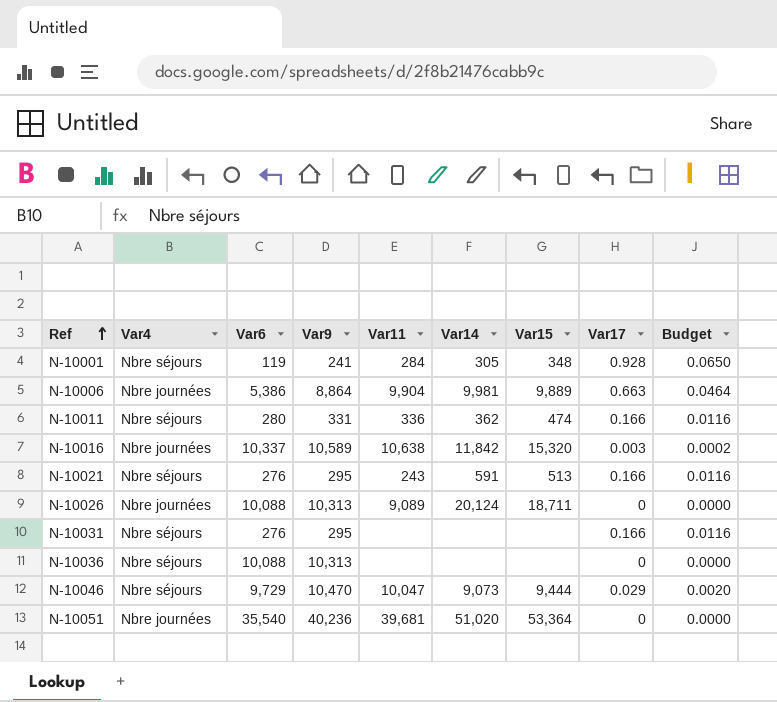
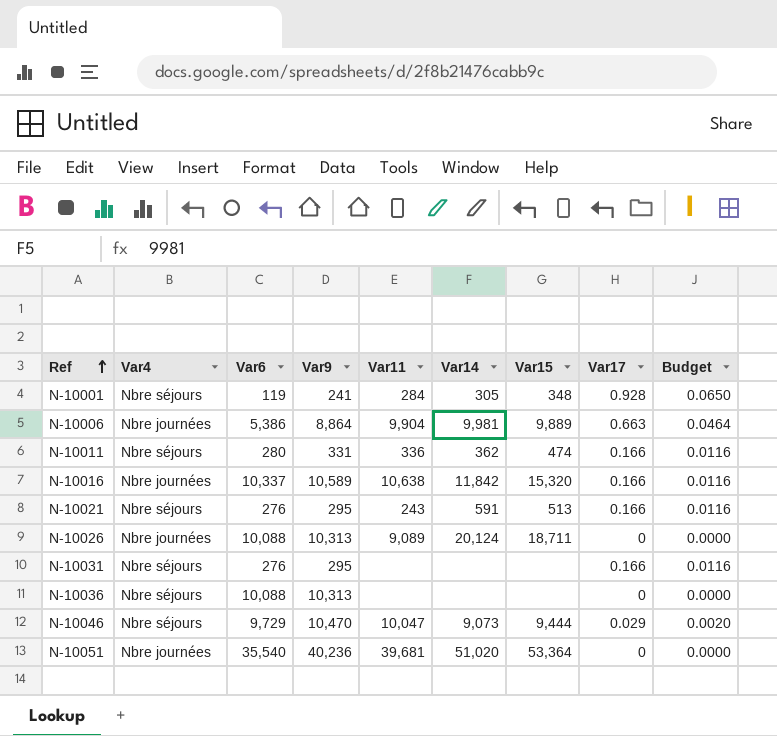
N-10016 | Var17: 0.003 -> 0.166
N-10016 | Budget: 0.0002 -> 0.0116

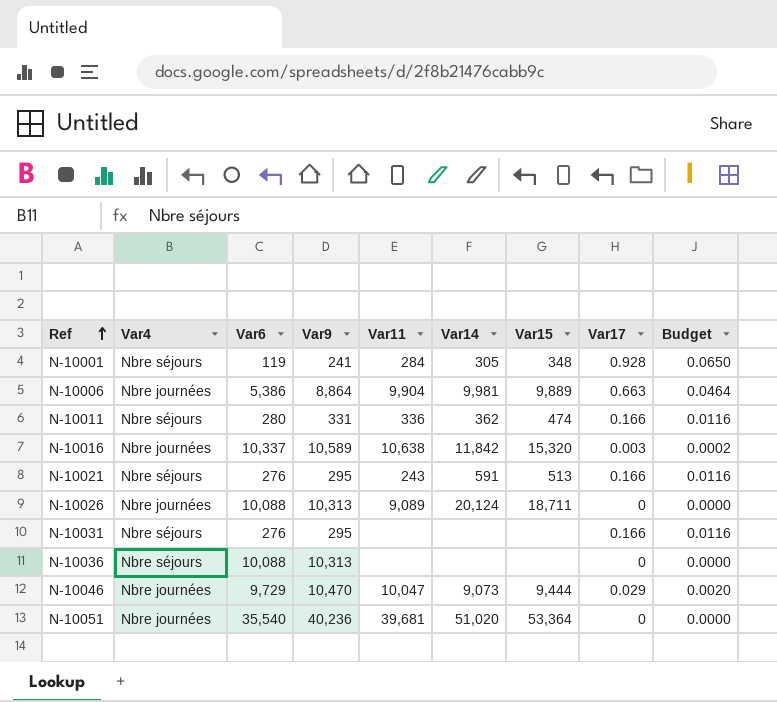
N-10016 | Var17: 0.166 -> 0.003
N-10016 | Budget: 0.0116 -> 0.0002
N-10046 | Var4: Nbre séjours -> Nbre journées

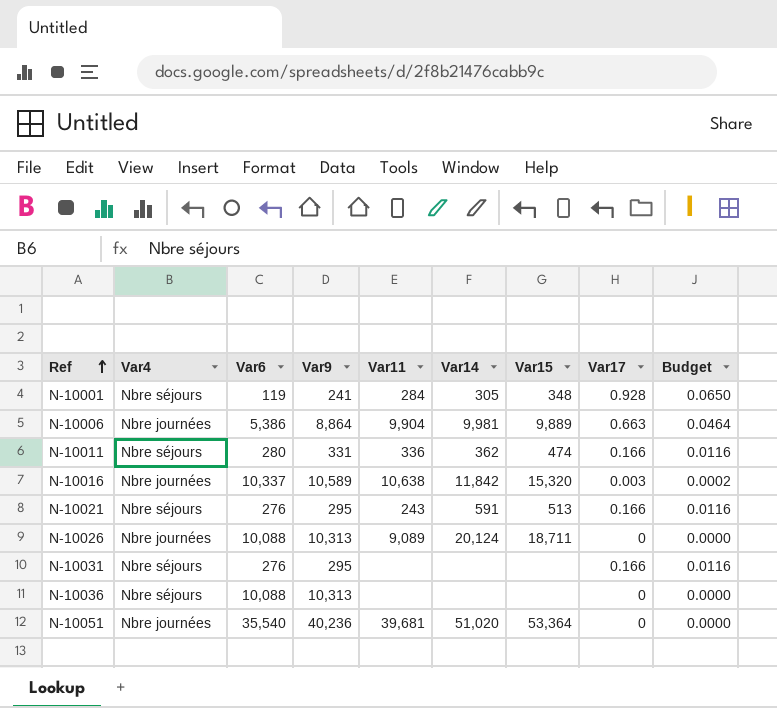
row N-10046: Nbre journées | 9,729 | 10,470 | 10,047 | 9,073 | 9,444 | 0.029 | 0.0020 -> none

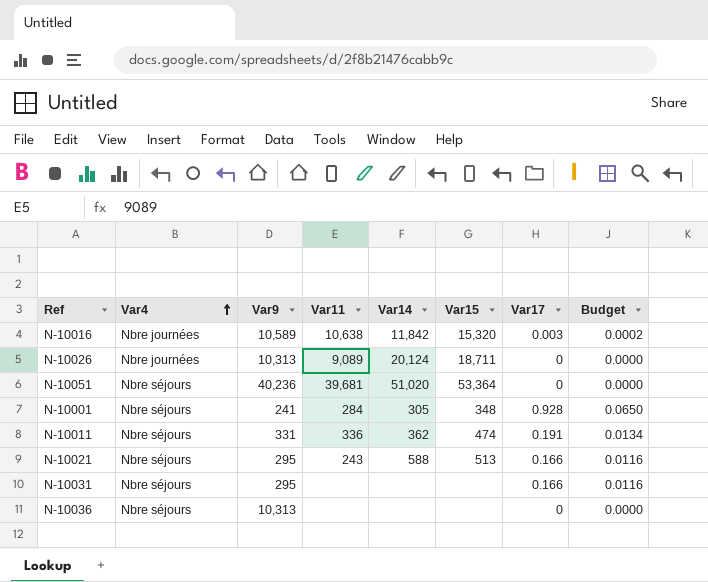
row order: Ref ascending -> Var4 ascending
column Var6 | position: 3 -> none
row N-10006: Nbre journées | 5,386 | 8,864 | 9,904 | 9,981 | 9,889 | 0.663 | 0.0464 -> none
N-10051 | Var4: Nbre journées -> Nbre séjours
N-10011 | Var17: 0.166 -> 0.191
N-10011 | Budget: 0.0116 -> 0.0134
N-10021 | Var14: 591 -> 588

